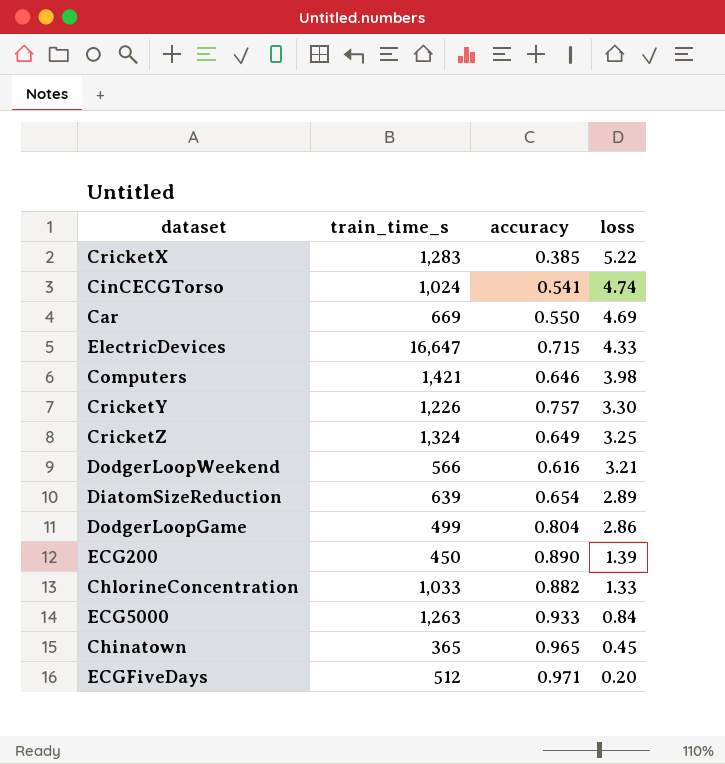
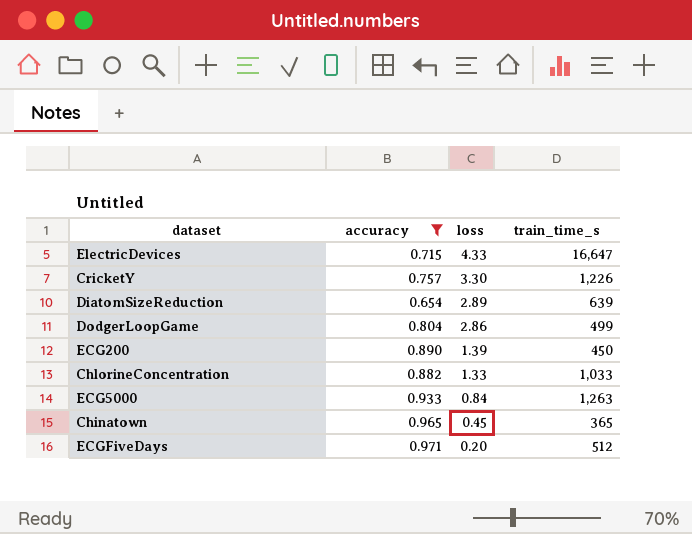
filter: none -> accuracy >= 0.654
column train_time_s | position: 2 -> 4

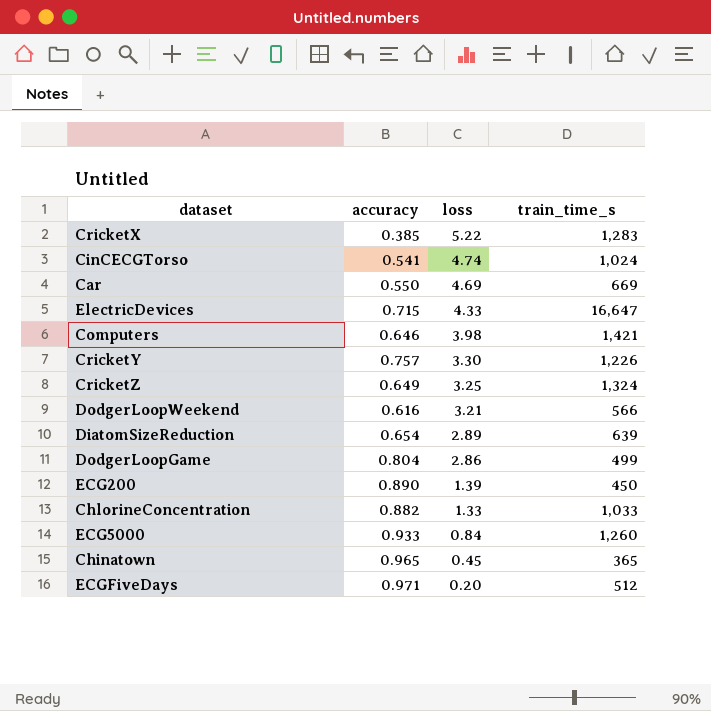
filter: accuracy >= 0.654 -> none
ECG5000 | train_time_s: 1,263 -> 1,260

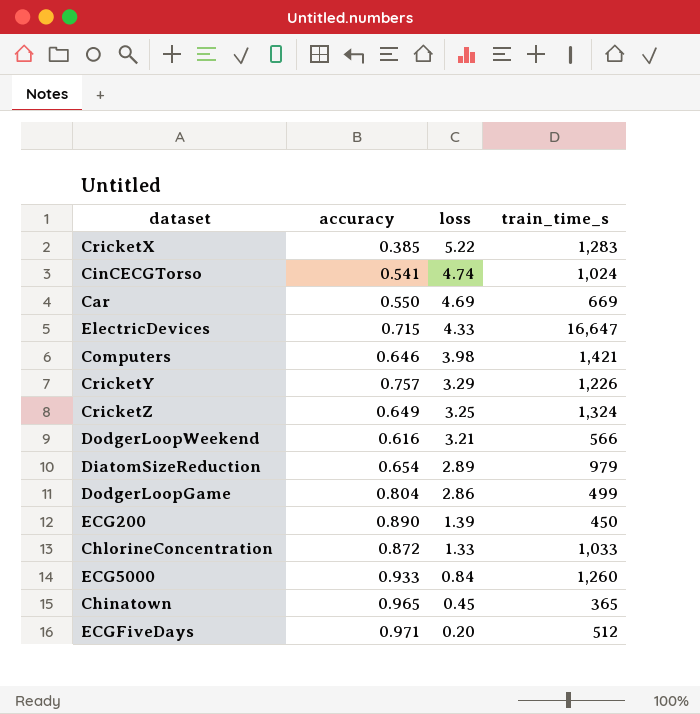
CricketY | loss: 3.30 -> 3.29
DiatomSizeReduction | train_time_s: 639 -> 979
ChlorineConcentration | accuracy: 0.882 -> 0.872

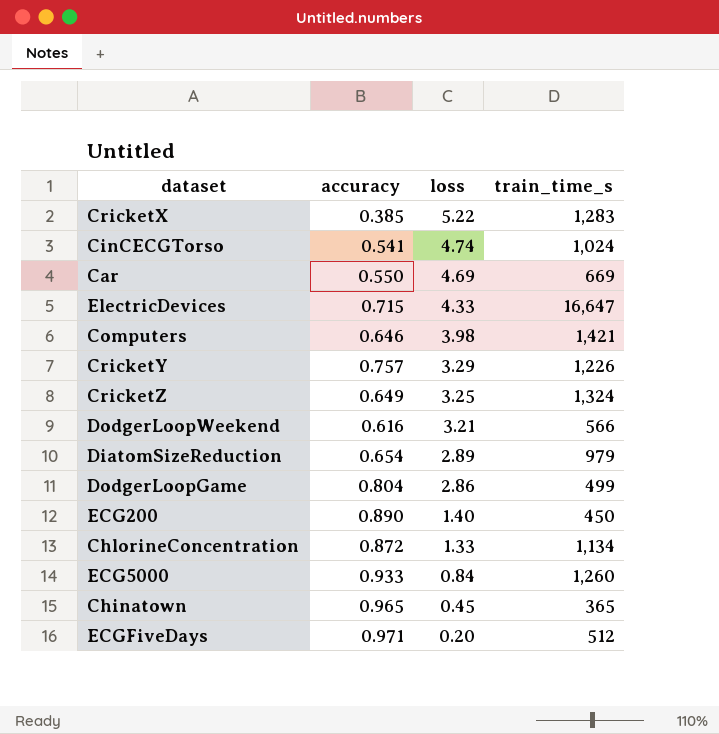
ECG200 | loss: 1.39 -> 1.40
ChlorineConcentration | train_time_s: 1,033 -> 1,134

